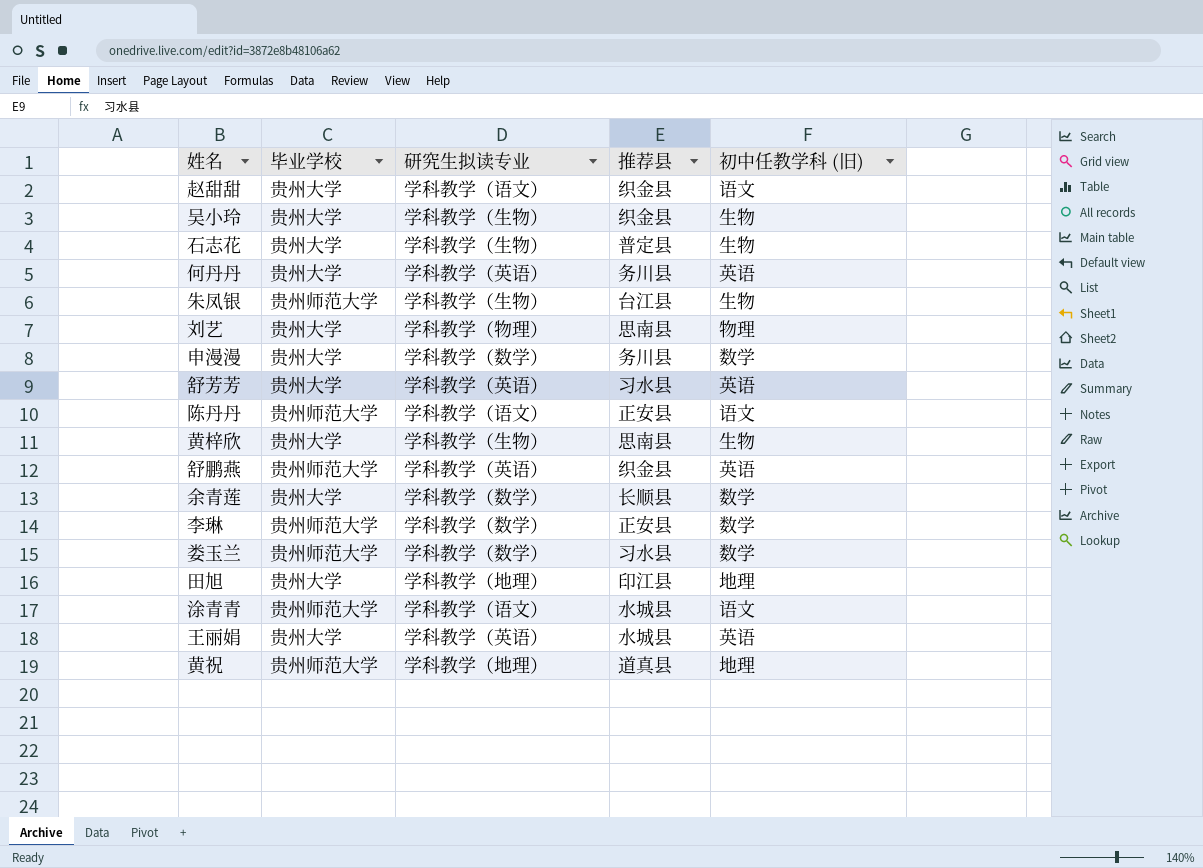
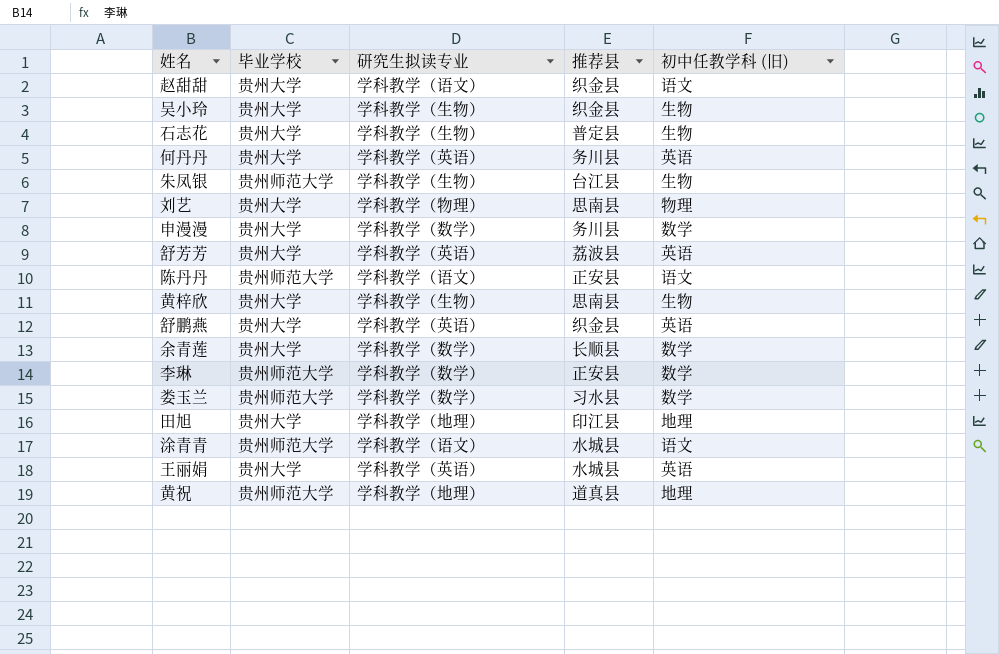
舒芳芳 | 推荐县: 习水县 -> 荔波县
舒鹏燕 | 毕业学校: 贵州师范大学 -> 贵州大学

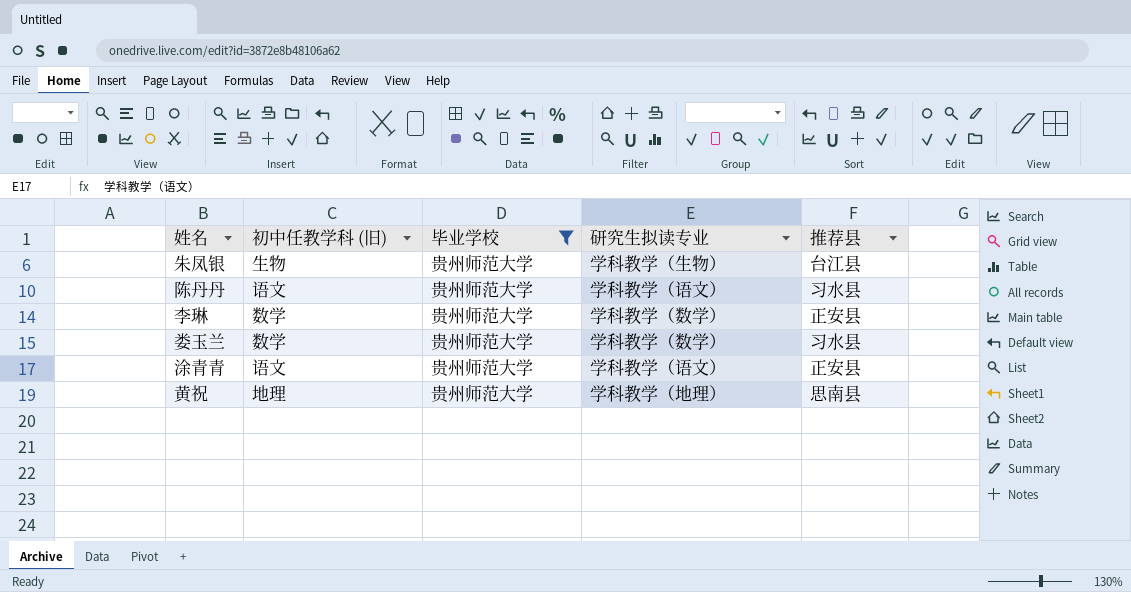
filter: none -> 毕业学校 = 贵州师范大学
column 初中任教学科 (旧) | position: 5 -> 2
陈丹丹 | 推荐县: 正安县 -> 习水县
涂青青 | 推荐县: 水城县 -> 正安县
黄祝 | 推荐县: 道真县 -> 思南县

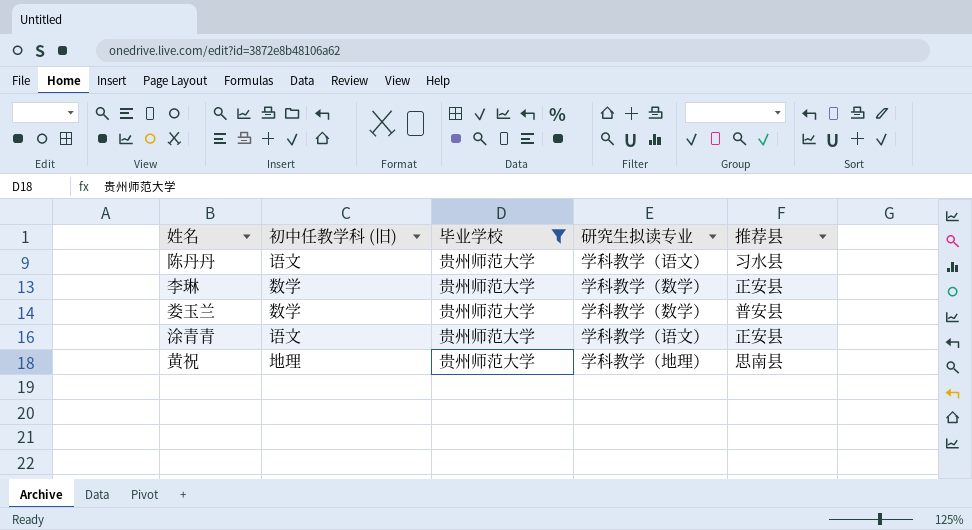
row 朱凤银: 生物 | 贵州师范大学 | 学科教学（生物） | 台江县 -> none
娄玉兰 | 推荐县: 习水县 -> 普安县

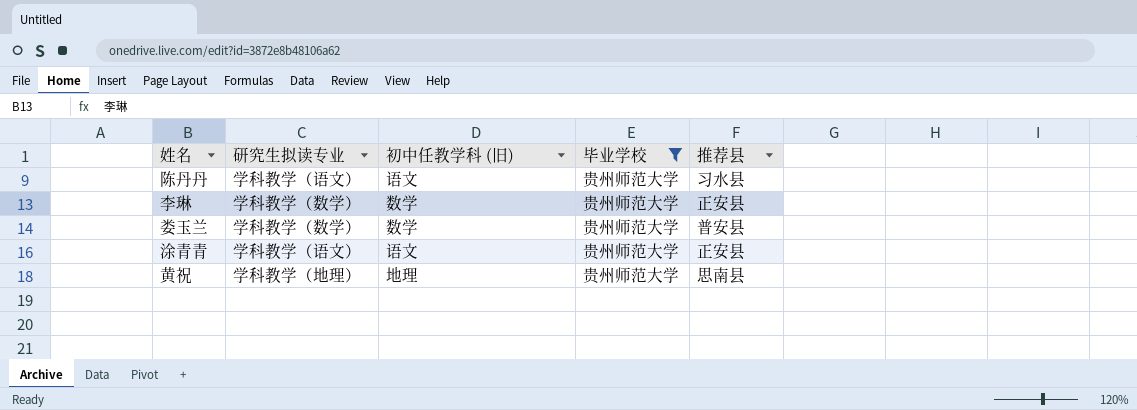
column 研究生拟读专业 | position: 4 -> 2

